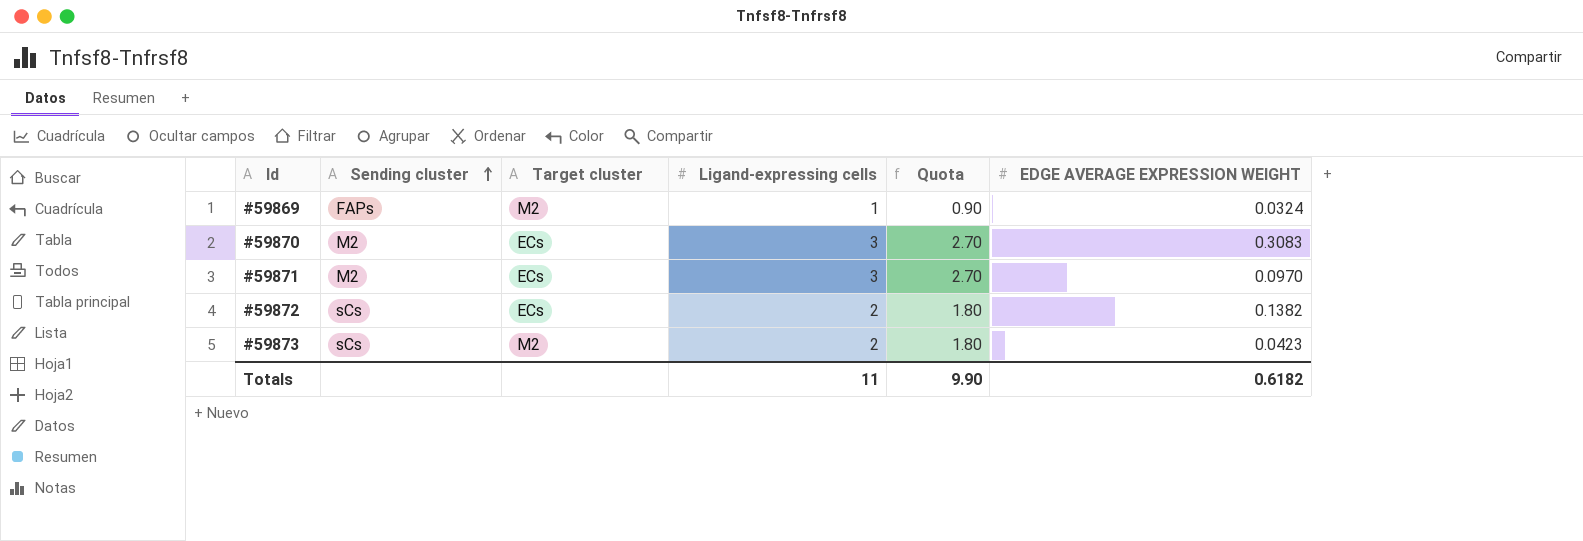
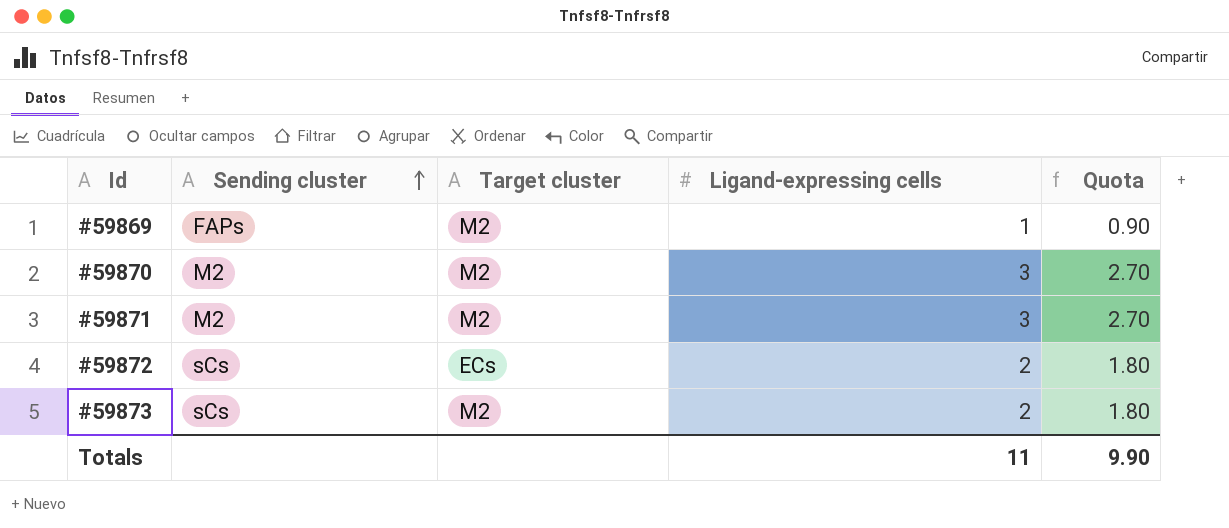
column EDGE AVERAGE EXPRESSION WEIGHT | position: 6 -> none
#59870 | Target cluster: ECs -> M2
#59871 | Target cluster: ECs -> M2

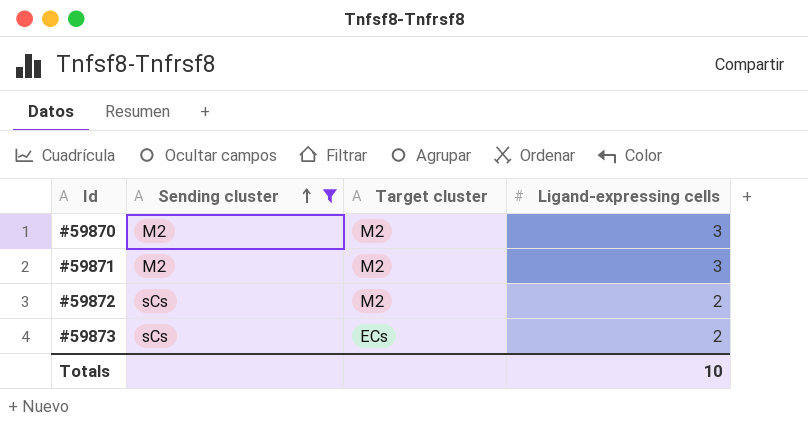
filter: none -> Sending cluster != FAPs
column Quota | formula: [Ligand-expressing cells] * 0.9 -> none
#59872 | Target cluster: ECs -> M2
#59873 | Target cluster: M2 -> ECs
Totals | Ligand-expressing cells: 11 -> 10

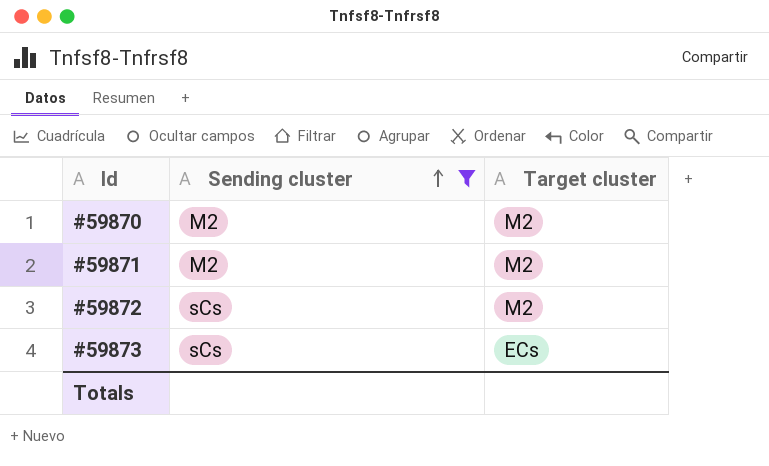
column Ligand-expressing cells | position: 4 -> none

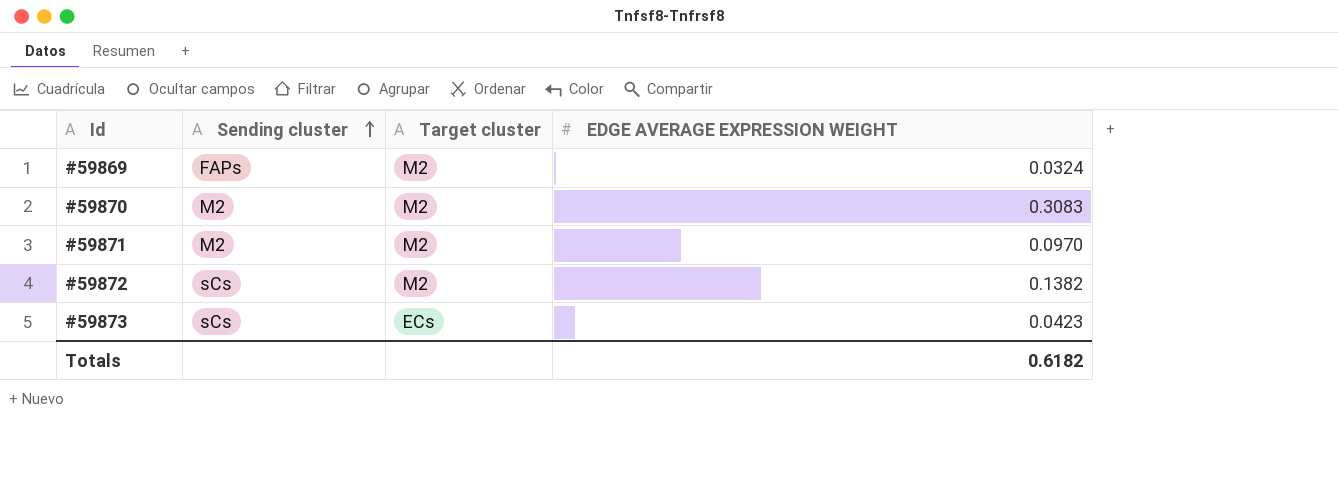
filter: Sending cluster != FAPs -> none
column EDGE AVERAGE EXPRESSION WEIGHT | position: none -> 4

